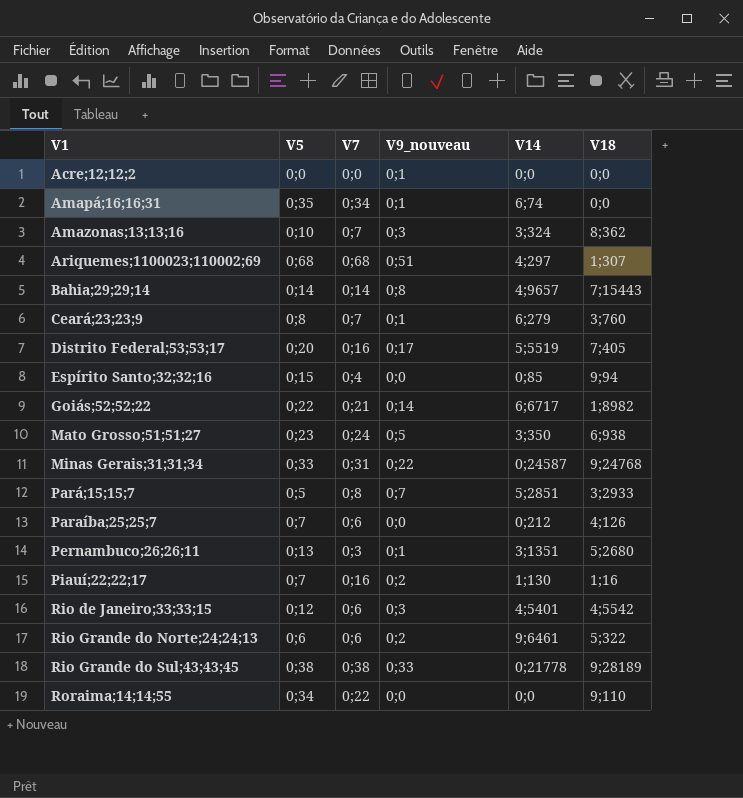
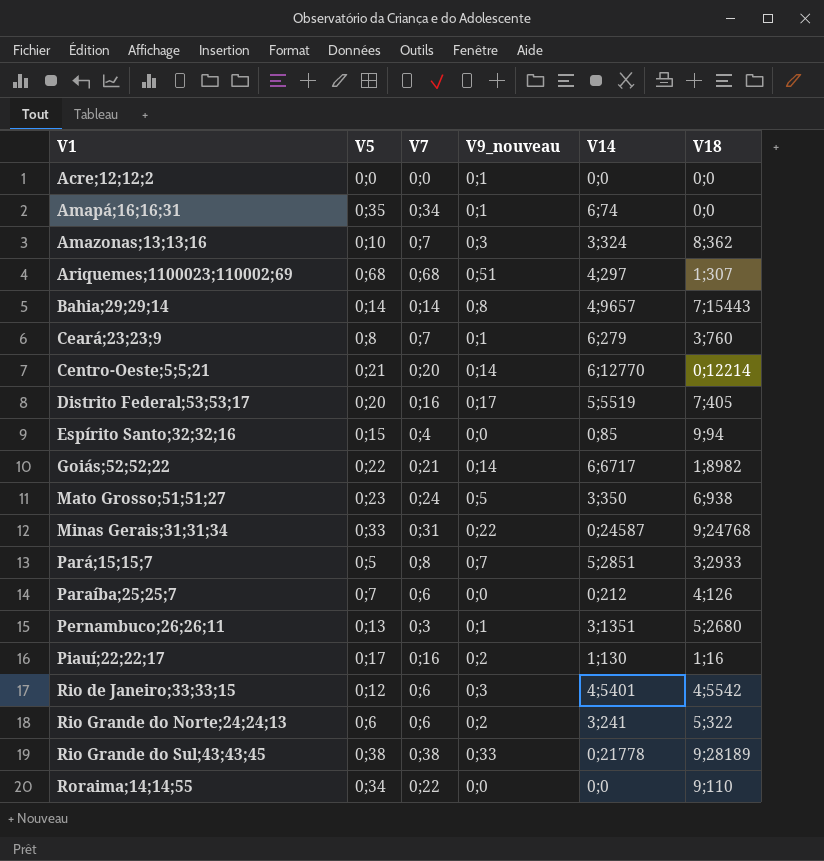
row Centro-Oeste;5;5;21: none -> 0;21 | 0;20 | 0;14 | 6;12770 | 0;12214
Piauí;22;22;17 | V5: 0;7 -> 0;17
Rio Grande do Norte;24;24;13 | V14: 9;6461 -> 3;241

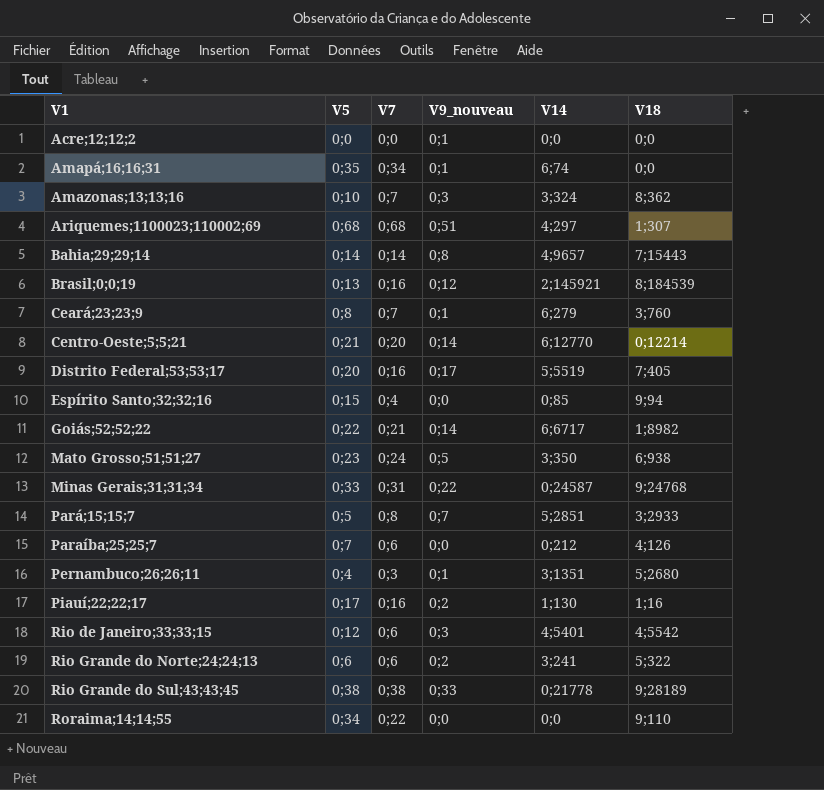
row Brasil;0;0;19: none -> 0;13 | 0;16 | 0;12 | 2;145921 | 8;184539
Pernambuco;26;26;11 | V5: 0;13 -> 0;4

